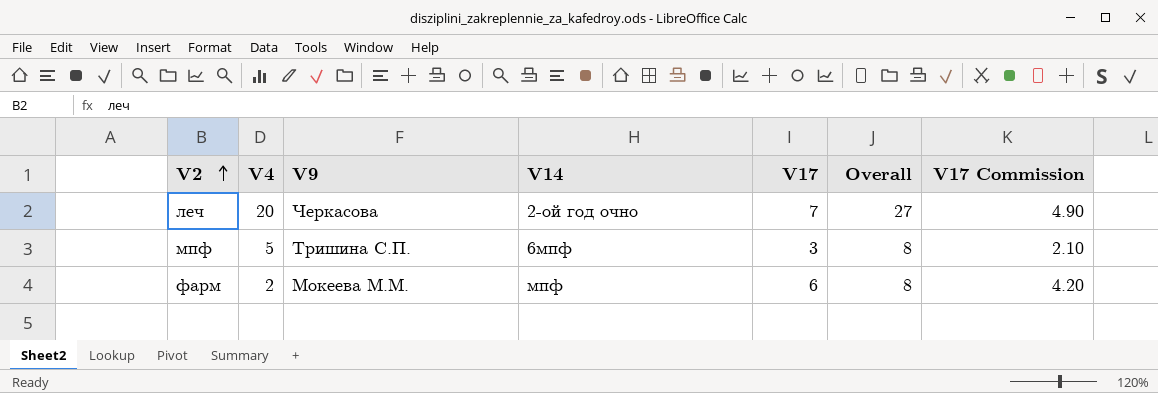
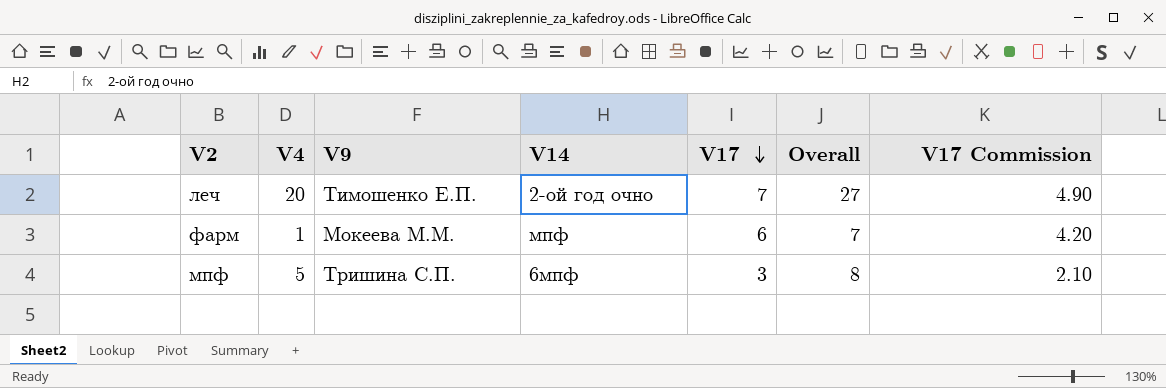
row order: V2 ascending -> V17 descending
леч | V9: Черкасова -> Тимошенко Е.П.
фарм | V4: 2 -> 1
фарм | Overall: 8 -> 7

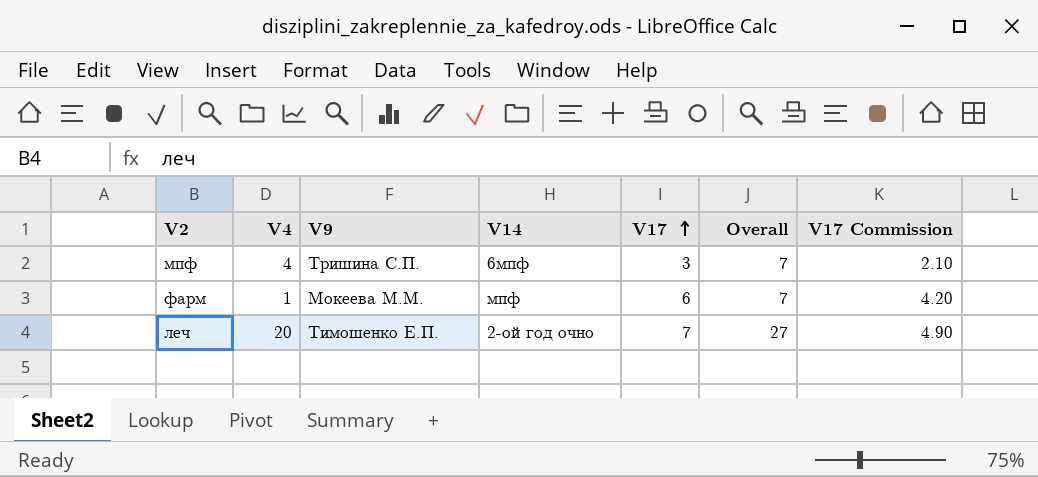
row order: V17 descending -> V17 ascending
мпф | V4: 5 -> 4
мпф | Overall: 8 -> 7

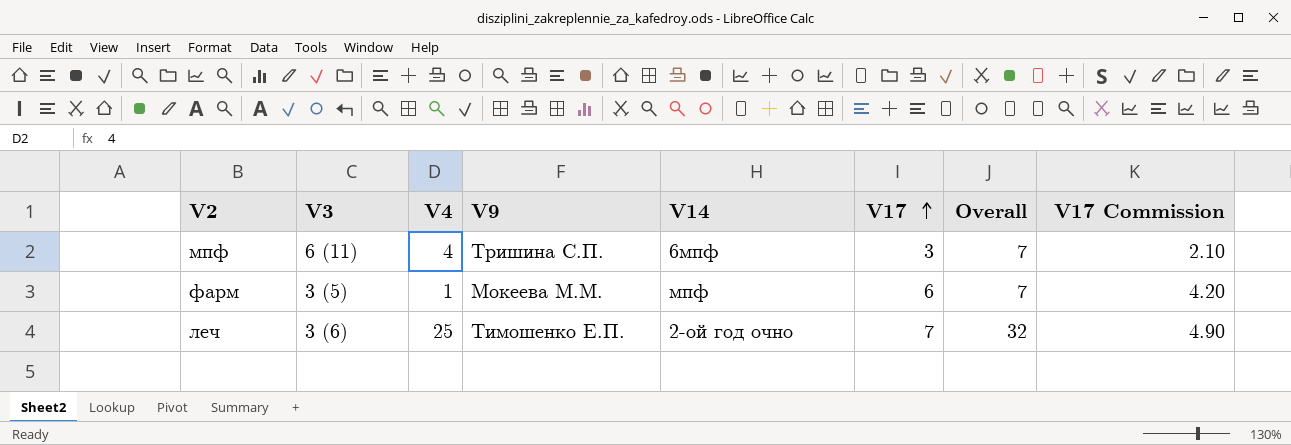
column V3 | position: none -> 2
леч | V4: 20 -> 25
леч | Overall: 27 -> 32

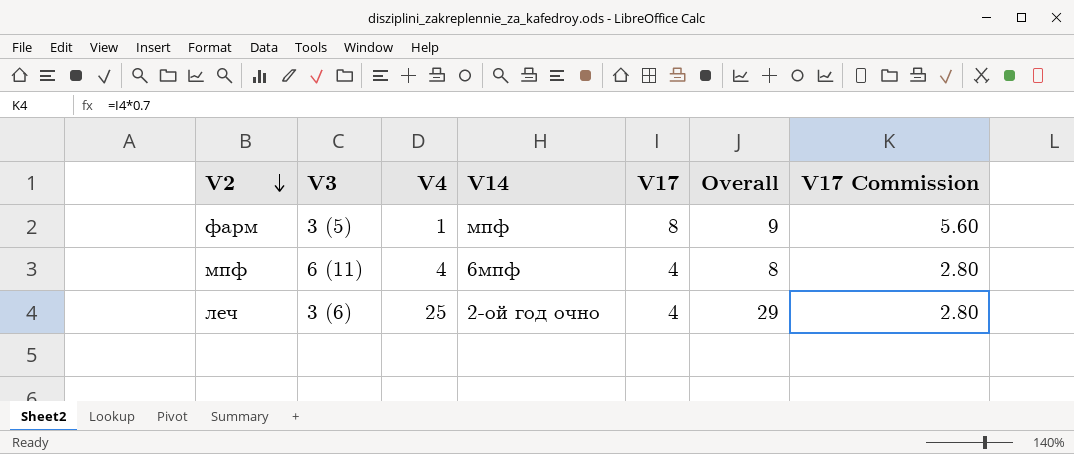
row order: V17 ascending -> V2 descending
column V9 | position: 4 -> none
фарм | V17: 6 -> 8
фарм | Overall: 7 -> 9
фарм | V17 Commission: 4.20 -> 5.60
мпф | V17: 3 -> 4
мпф | Overall: 7 -> 8
мпф | V17 Commission: 2.10 -> 2.80
леч | V17: 7 -> 4
леч | Overall: 32 -> 29
леч | V17 Commission: 4.90 -> 2.80

